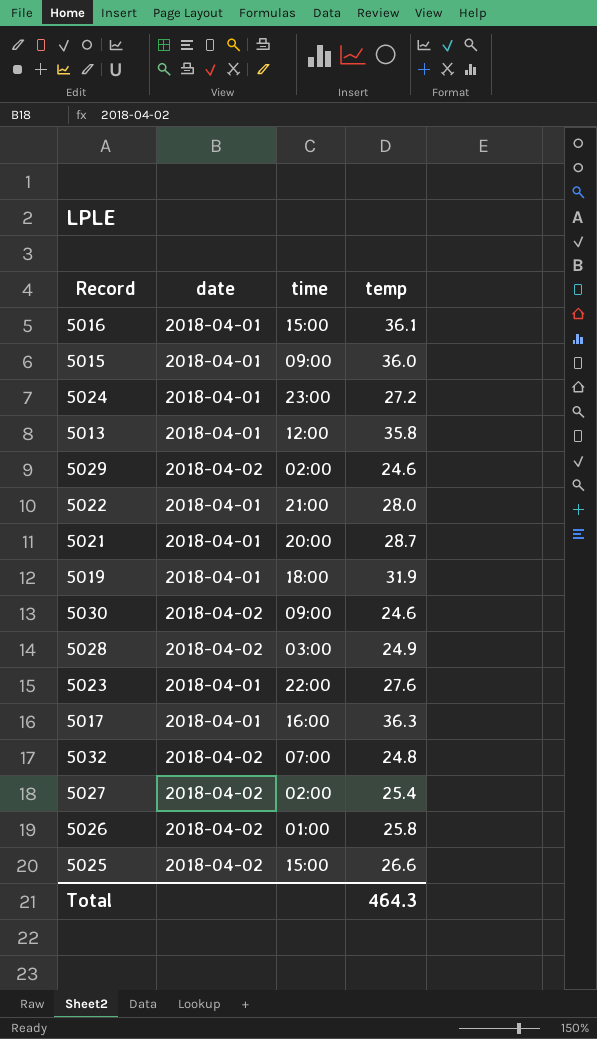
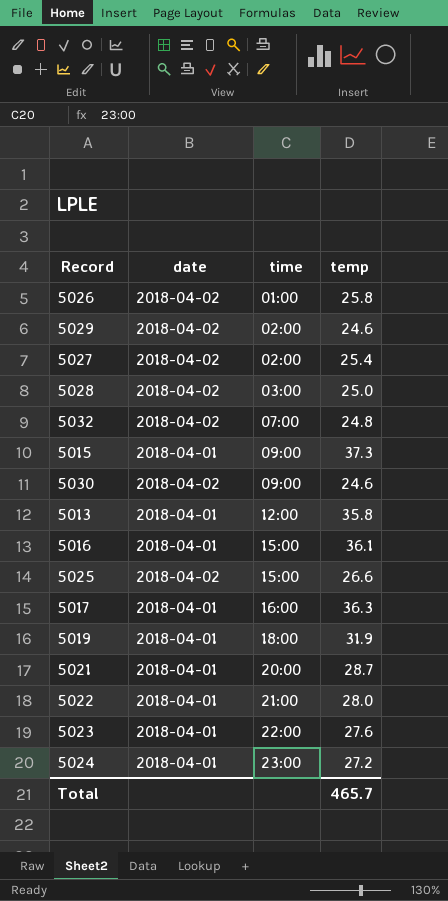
row order: none -> time ascending
5028 | temp: 24.9 -> 25.0
5015 | temp: 36.0 -> 37.3
Total | temp: 464.3 -> 465.7

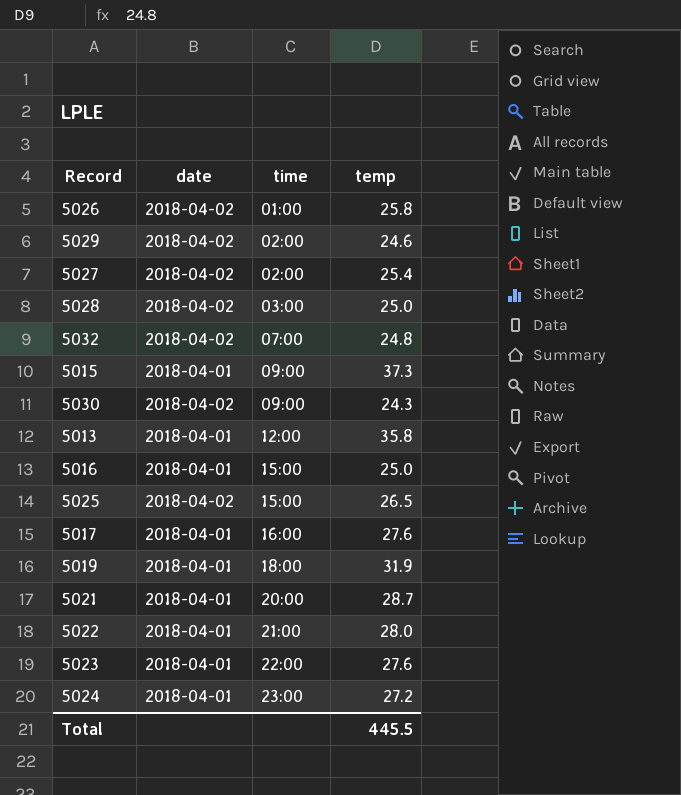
5030 | temp: 24.6 -> 24.3
5016 | temp: 36.1 -> 25.0
5025 | temp: 26.6 -> 26.5
5017 | temp: 36.3 -> 27.6
Total | temp: 465.7 -> 445.5

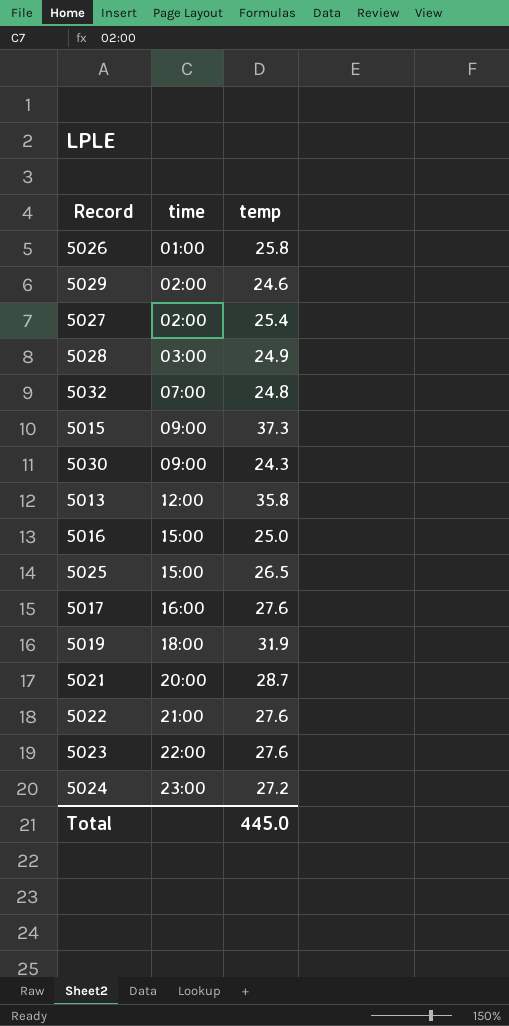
column date | position: 2 -> none
5028 | temp: 25.0 -> 24.9
5022 | temp: 28.0 -> 27.6
Total | temp: 445.5 -> 445.0

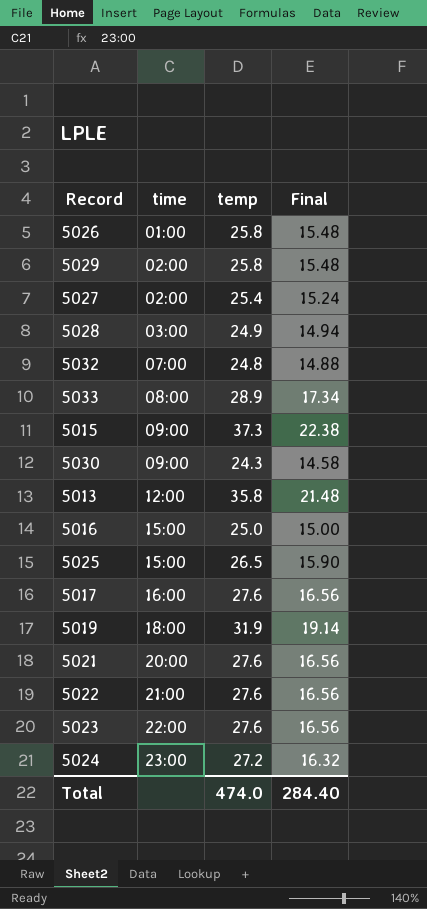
column Final | formula: none -> [temp] * 0.6
5029 | temp: 24.6 -> 25.8
row 5033: none -> 08:00 | 28.9 | 17.34
5021 | temp: 28.7 -> 27.6
Total | temp: 445.0 -> 474.0

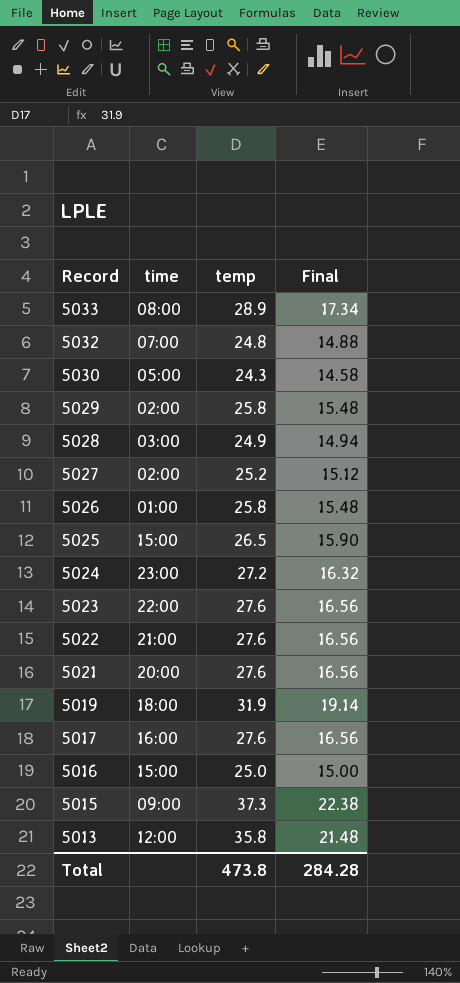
row order: time ascending -> Record descending
5030 | time: 09:00 -> 05:00
5027 | temp: 25.4 -> 25.2
5027 | Final: 15.24 -> 15.12
Total | temp: 474.0 -> 473.8
Total | Final: 284.40 -> 284.28

